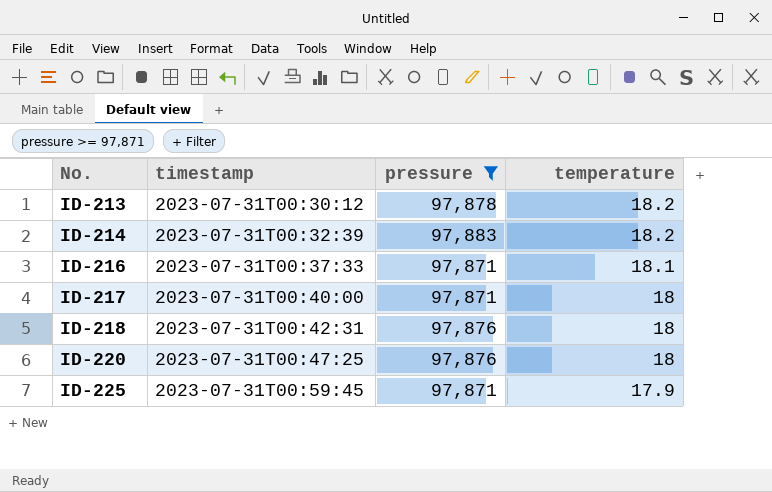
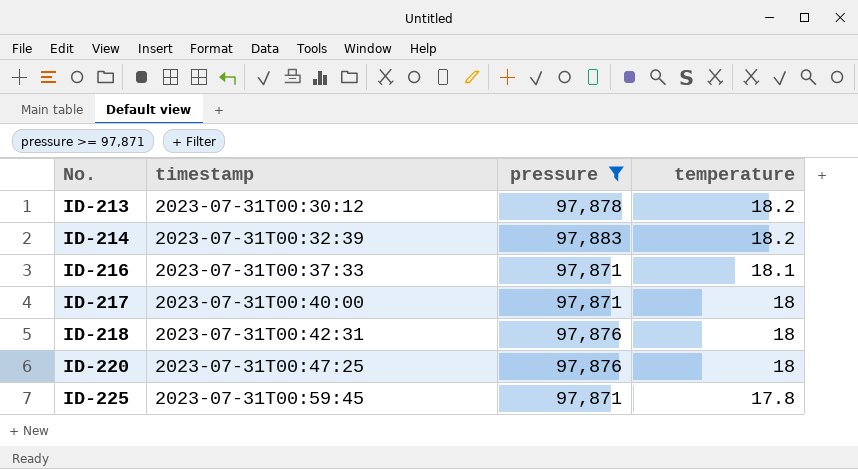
ID-225 | temperature: 17.9 -> 17.8

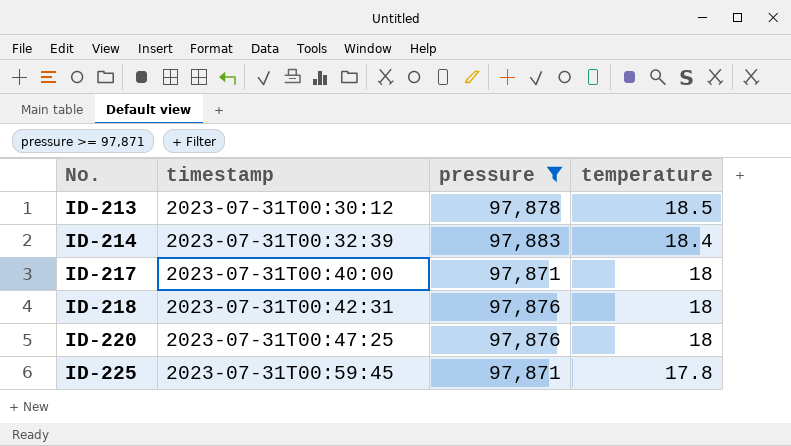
row ID-216: 2023-07-31T00:37:33 | 97,871 | 18.1 -> none
ID-213 | temperature: 18.2 -> 18.5
ID-214 | temperature: 18.2 -> 18.4

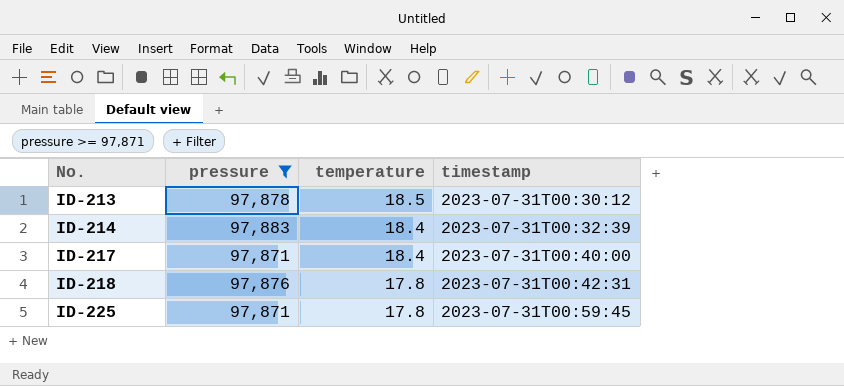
column timestamp | position: 2 -> 4
row ID-220: 2023-07-31T00:47:25 | 97,876 | 18 -> none
ID-217 | temperature: 18 -> 18.4
ID-218 | temperature: 18 -> 17.8

